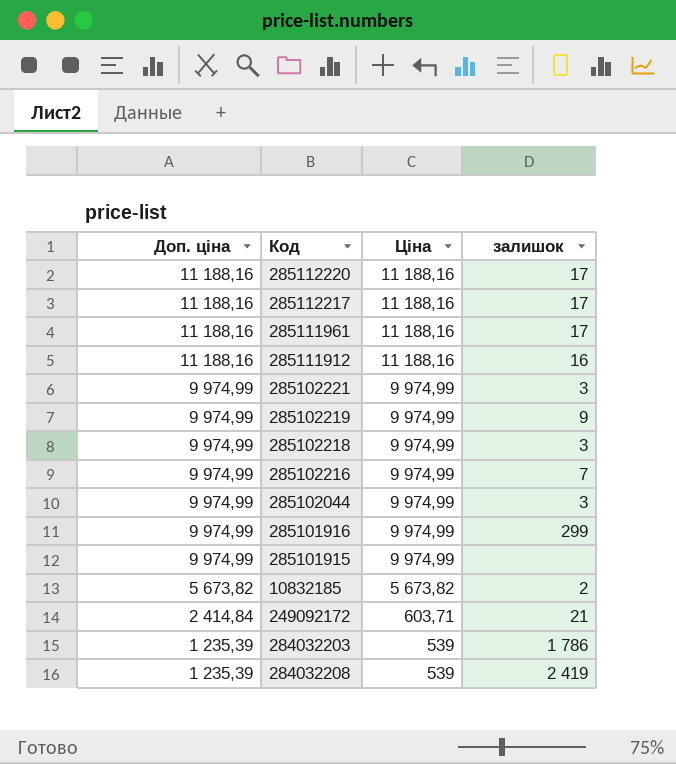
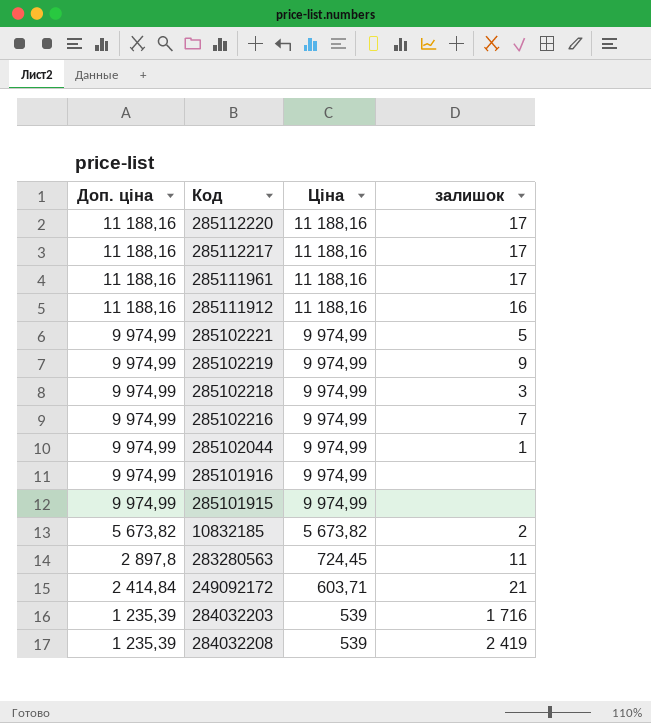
285102221 | залишок: 3 -> 5
285102044 | залишок: 3 -> 1
285101916 | залишок: 299 -> none
row 283280563: none -> 2 897,8 | 724,45 | 11
284032203 | залишок: 1 786 -> 1 716

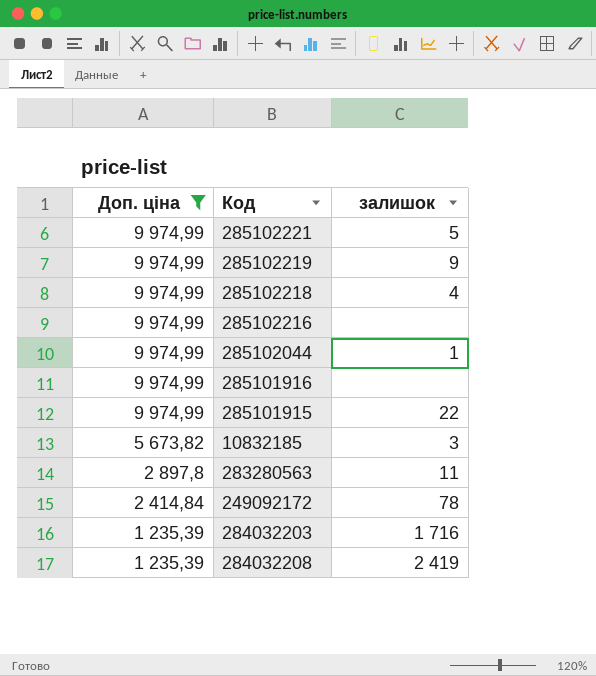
filter: none -> Доп. ціна != 11 188,16
column Ціна | position: 3 -> none
285102218 | залишок: 3 -> 4
285102216 | залишок: 7 -> none
285101915 | залишок: none -> 22
10832185 | залишок: 2 -> 3
249092172 | залишок: 21 -> 78

